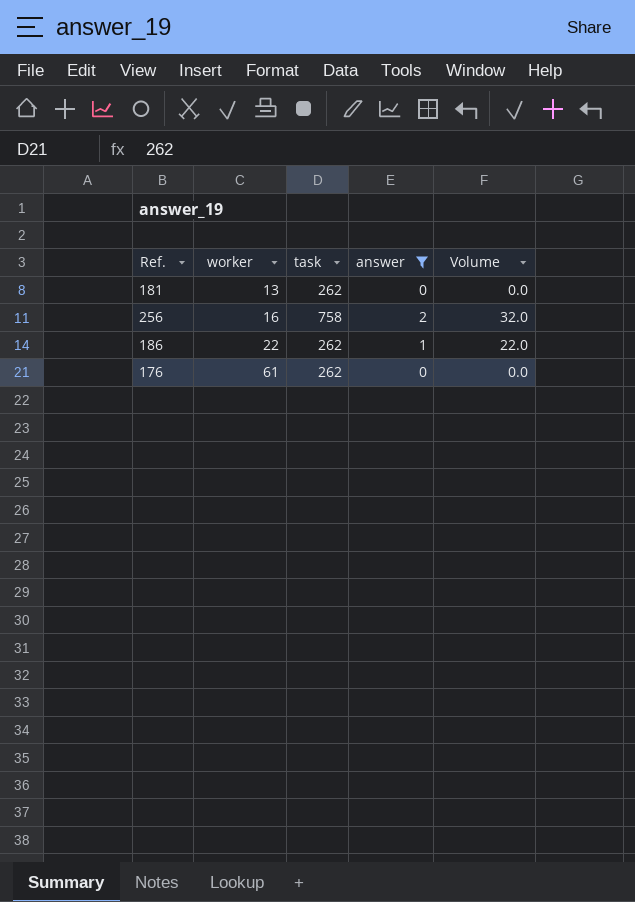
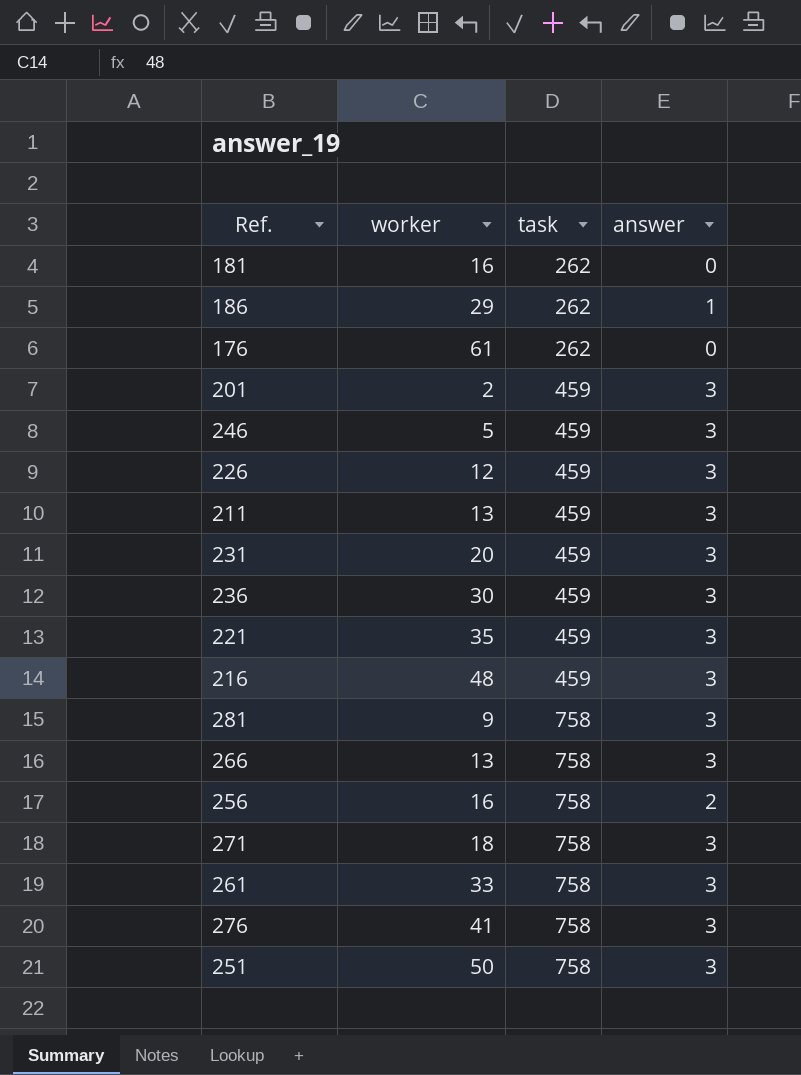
filter: answer != 3 -> none
row order: worker ascending -> task ascending
column Volume | formula: [worker] * [answer] -> none
181 | worker: 13 -> 16
186 | worker: 22 -> 29

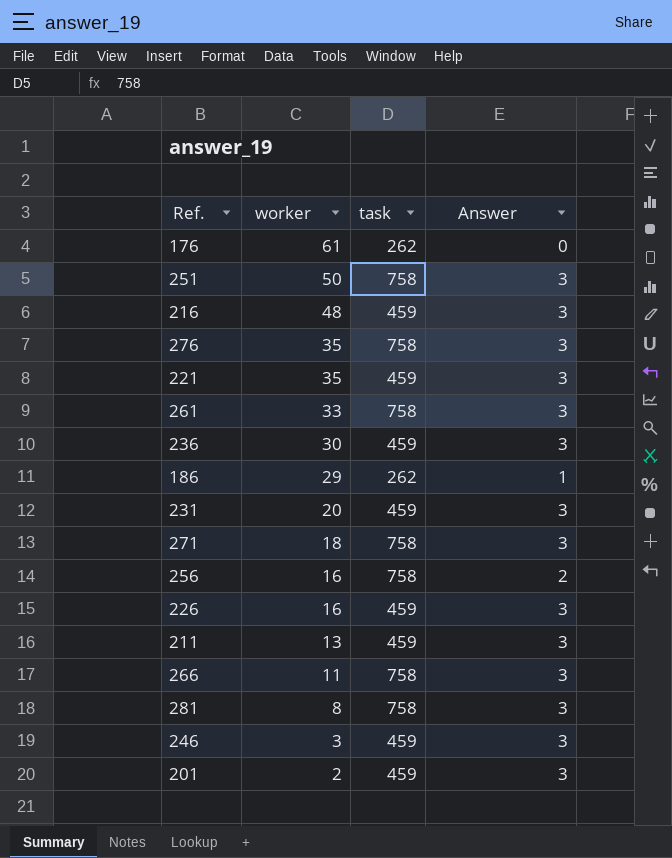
row order: task ascending -> worker descending
column name: answer -> Answer
row 181: 16 | 262 | 0 -> none
276 | worker: 41 -> 35
226 | worker: 12 -> 16
266 | worker: 13 -> 11
281 | worker: 9 -> 8
246 | worker: 5 -> 3

